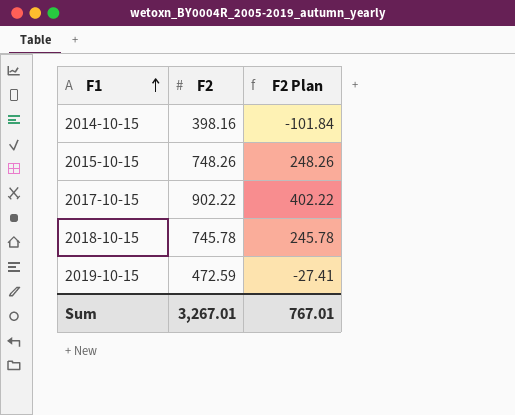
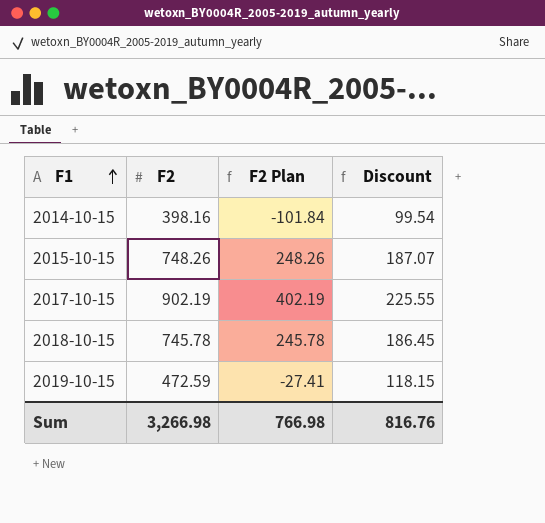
column Discount | formula: none -> [F2] * 0.25
2017-10-15 | F2: 902.22 -> 902.19
2017-10-15 | F2 Plan: 402.22 -> 402.19
Sum | F2: 3,267.01 -> 3,266.98
Sum | F2 Plan: 767.01 -> 766.98

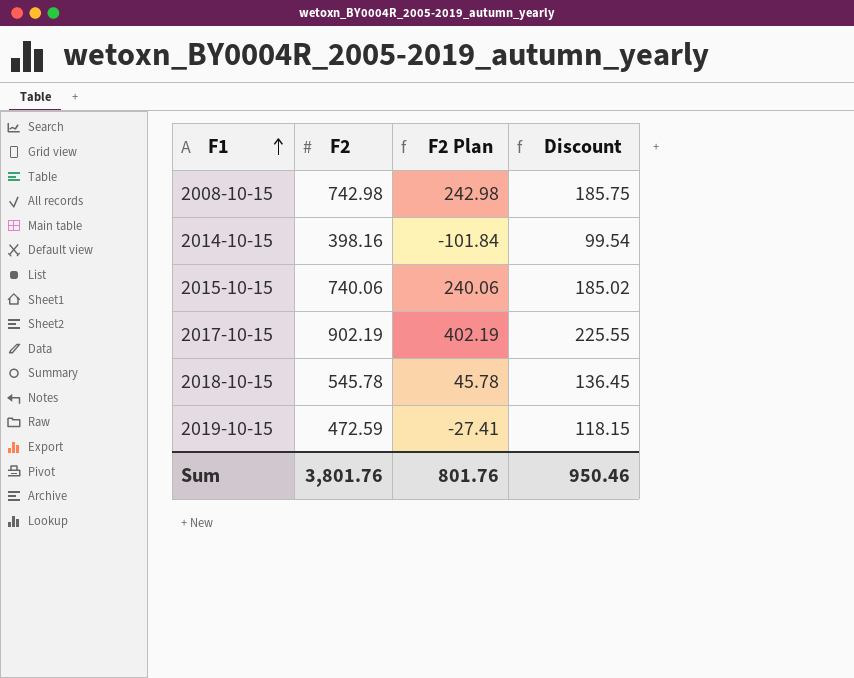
row 2008-10-15: none -> 742.98 | 242.98 | 185.75
2015-10-15 | F2: 748.26 -> 740.06
2015-10-15 | F2 Plan: 248.26 -> 240.06
2015-10-15 | Discount: 187.07 -> 185.02
2018-10-15 | F2: 745.78 -> 545.78
2018-10-15 | F2 Plan: 245.78 -> 45.78
2018-10-15 | Discount: 186.45 -> 136.45
Sum | F2: 3,266.98 -> 3,801.76
Sum | F2 Plan: 766.98 -> 801.76
Sum | Discount: 816.76 -> 950.46

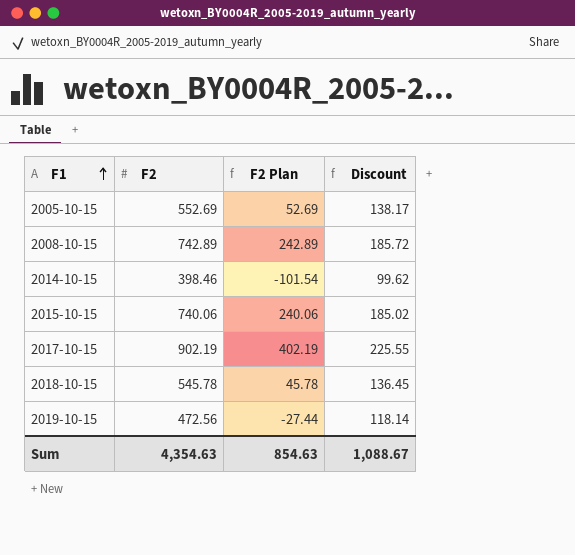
row 2005-10-15: none -> 552.69 | 52.69 | 138.17
2008-10-15 | F2: 742.98 -> 742.89
2008-10-15 | F2 Plan: 242.98 -> 242.89
2008-10-15 | Discount: 185.75 -> 185.72
2014-10-15 | F2: 398.16 -> 398.46
2014-10-15 | F2 Plan: -101.84 -> -101.54
2014-10-15 | Discount: 99.54 -> 99.62
2019-10-15 | F2: 472.59 -> 472.56
2019-10-15 | F2 Plan: -27.41 -> -27.44
2019-10-15 | Discount: 118.15 -> 118.14
Sum | F2: 3,801.76 -> 4,354.63
Sum | F2 Plan: 801.76 -> 854.63
Sum | Discount: 950.46 -> 1,088.67

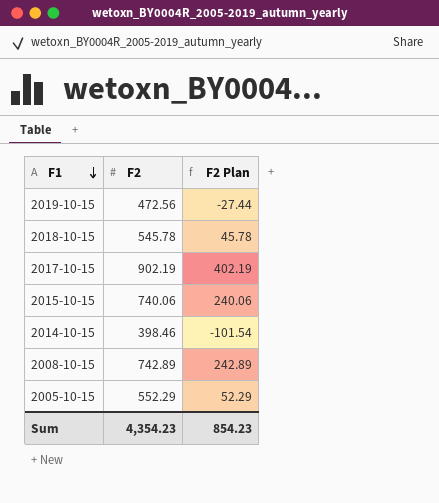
row order: F1 ascending -> F1 descending
column Discount | formula: [F2] * 0.25 -> none
2005-10-15 | F2: 552.69 -> 552.29
2005-10-15 | F2 Plan: 52.69 -> 52.29
Sum | F2: 4,354.63 -> 4,354.23
Sum | F2 Plan: 854.63 -> 854.23

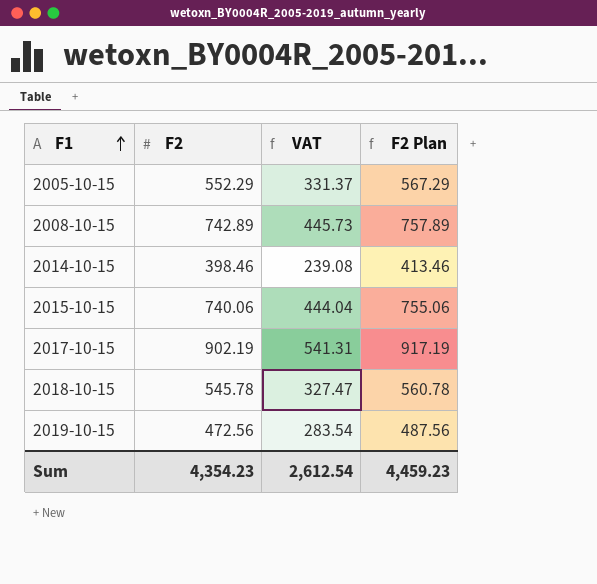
row order: F1 descending -> F1 ascending
column VAT | formula: none -> [F2] * 0.6
column F2 Plan | formula: [F2] - 500 -> [F2] + 15
Sum | F2 Plan: 854.23 -> 4,459.23

